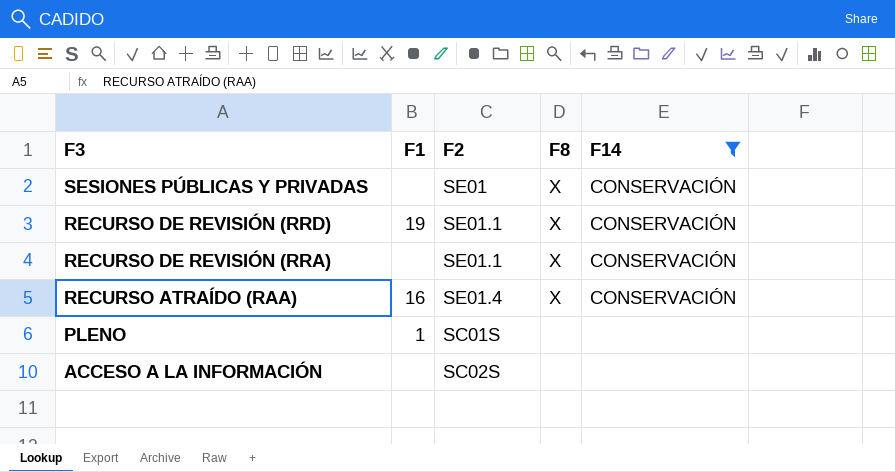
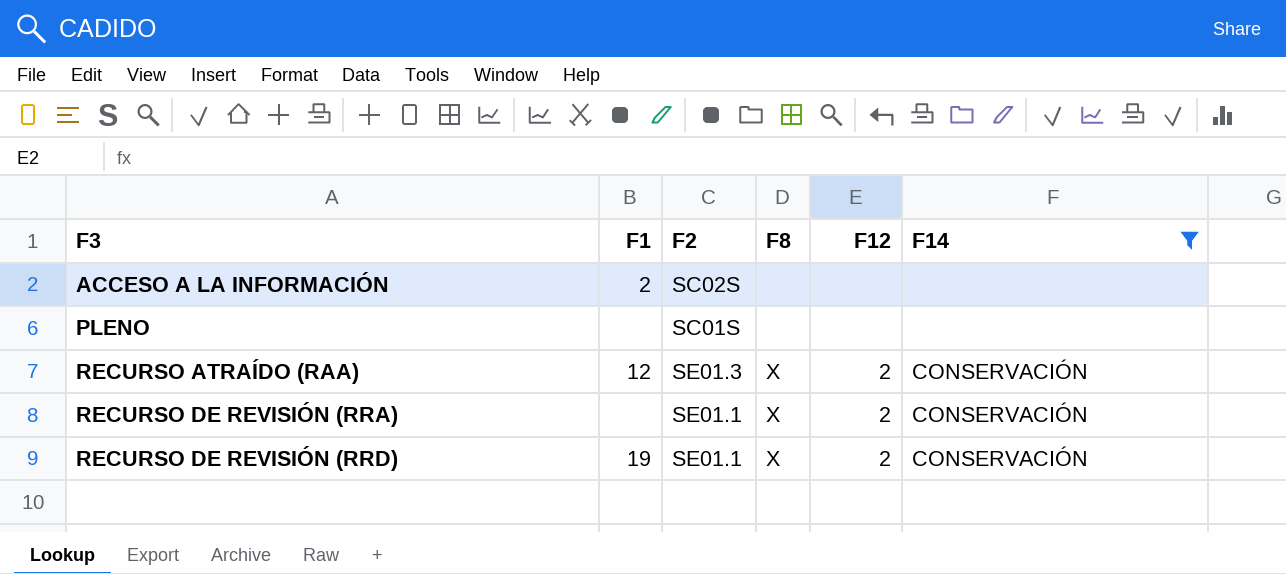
row order: F3 descending -> F3 ascending
column F12 | position: none -> 5
row SESIONES PÚBLICAS Y PRIVADAS: none | SE01 | X | CONSERVACIÓN -> none
ACCESO A LA INFORMACIÓN | F1: none -> 2
PLENO | F1: 1 -> none
RECURSO ATRAÍDO (RAA) | F1: 16 -> 12
RECURSO ATRAÍDO (RAA) | F2: SE01.4 -> SE01.3

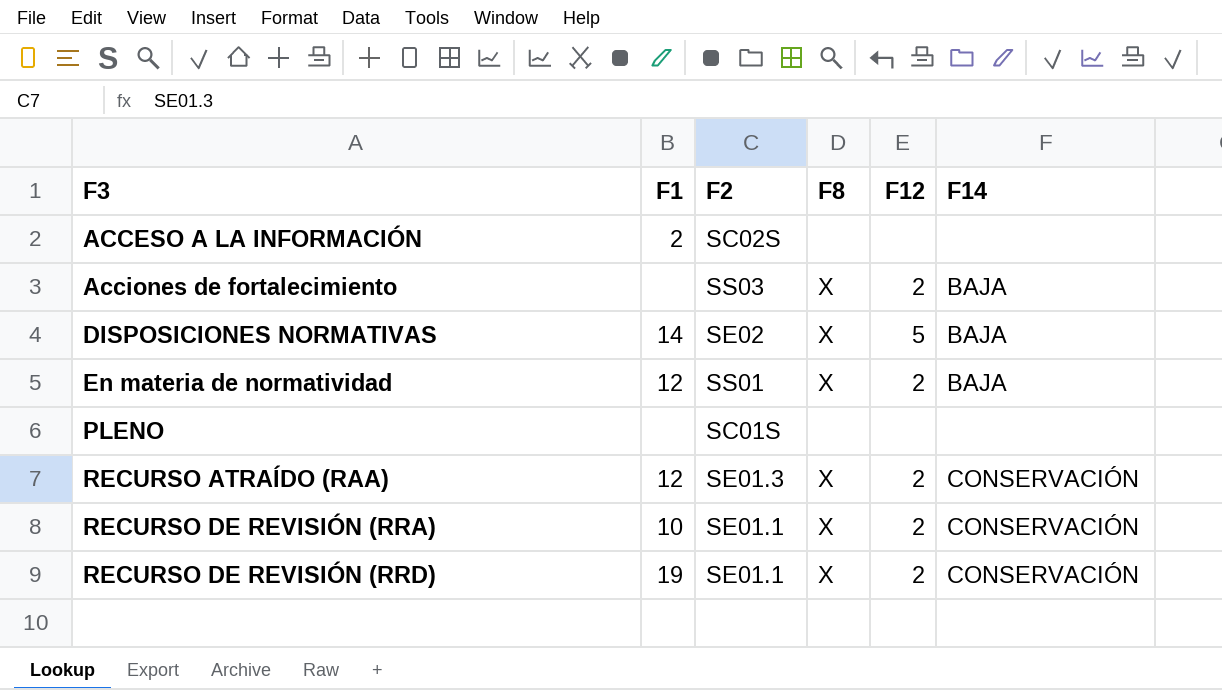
filter: F14 != BAJA -> none
RECURSO DE REVISIÓN (RRA) | F1: none -> 10

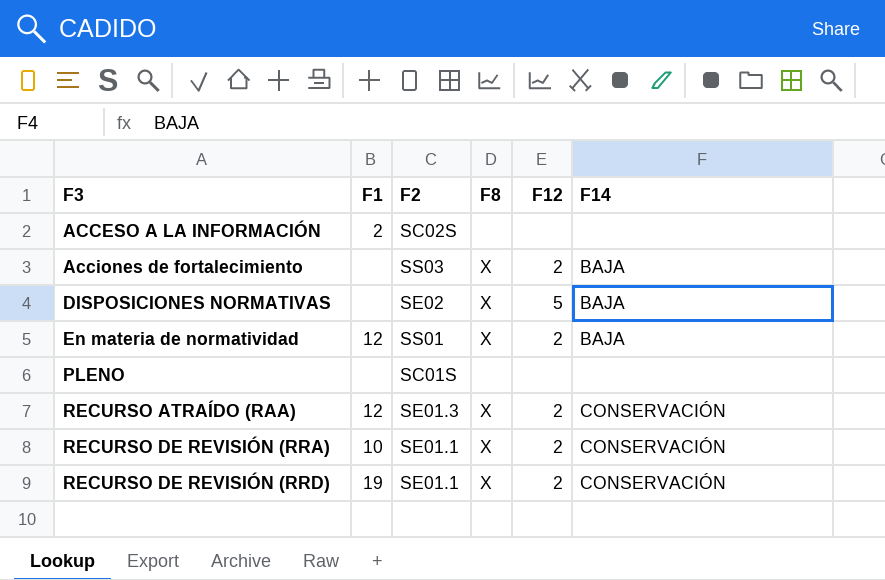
DISPOSICIONES NORMATIVAS | F1: 14 -> none

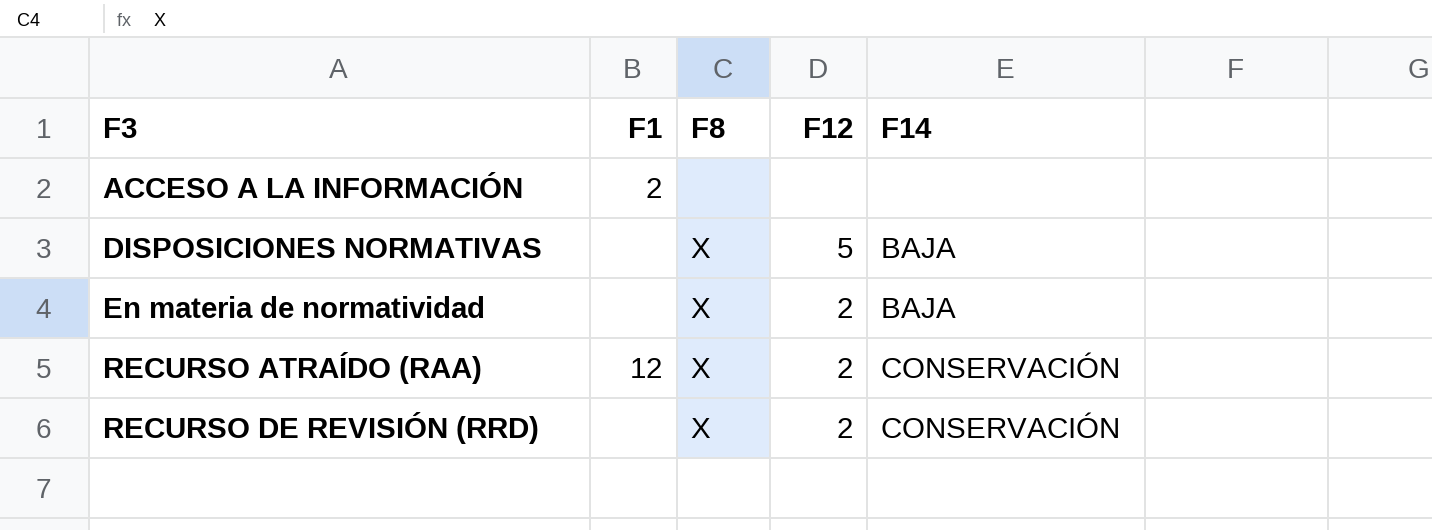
column F2 | position: 3 -> none
row Acciones de fortalecimiento: none | SS03 | X | 2 | BAJA -> none
row PLENO: none | SC01S | none | none | none -> none
row RECURSO DE REVISIÓN (RRA): 10 | SE01.1 | X | 2 | CONSERVACIÓN -> none
En materia de normatividad | F1: 12 -> none
RECURSO DE REVISIÓN (RRD) | F1: 19 -> none

